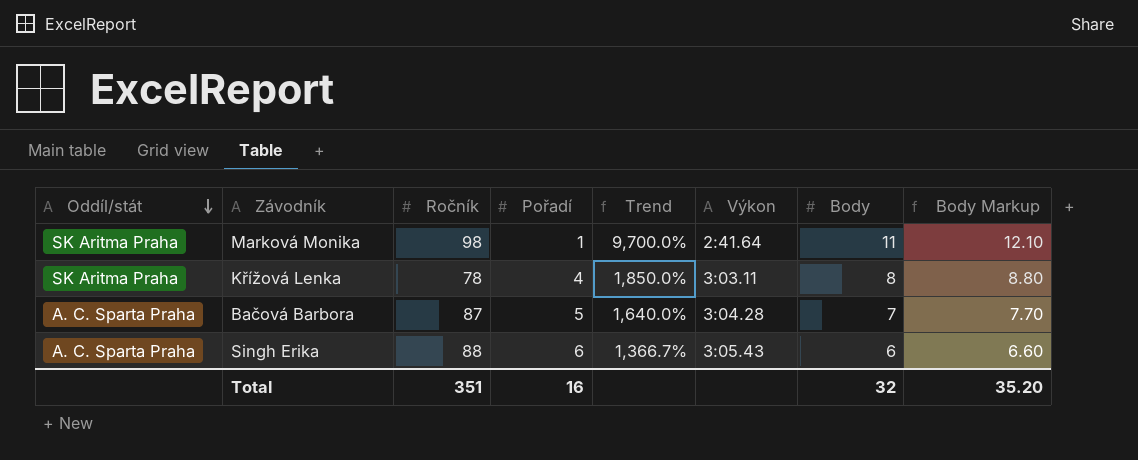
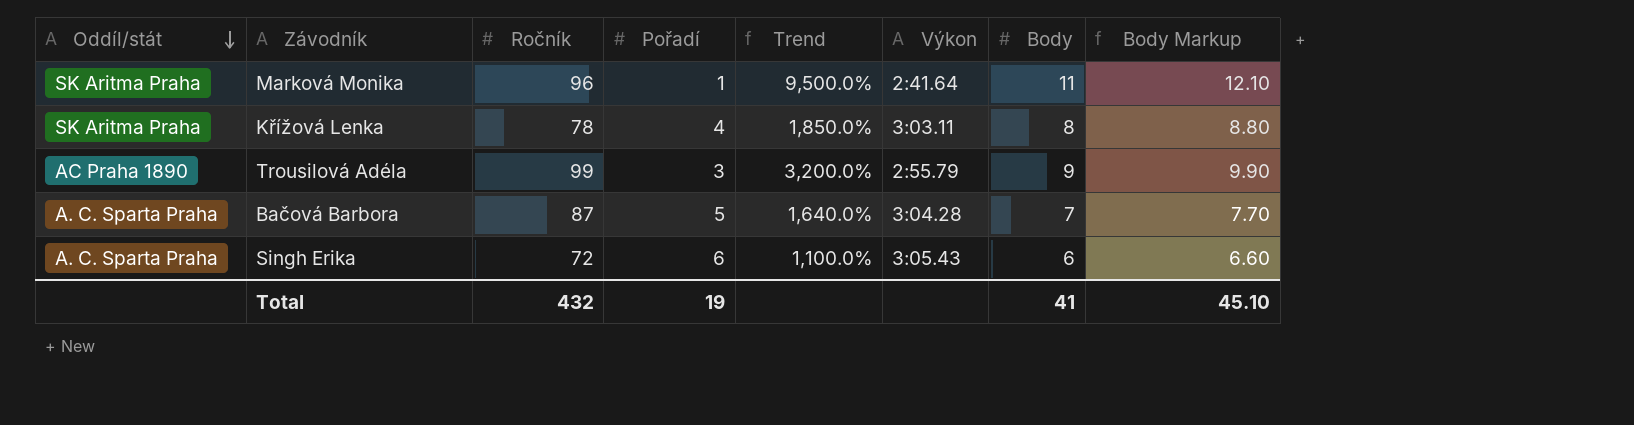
Marková Monika | Ročník: 98 -> 96
Marková Monika | Trend: 9,700.0% -> 9,500.0%
row Trousilová Adéla: none -> AC Praha 1890 | 99 | 3 | 3,200.0% | 2:55.79 | 9 | 9.90
Singh Erika | Ročník: 88 -> 72
Singh Erika | Trend: 1,366.7% -> 1,100.0%
Total | Ročník: 351 -> 432
Total | Pořadí: 16 -> 19
Total | Body: 32 -> 41
Total | Body Markup: 35.20 -> 45.10

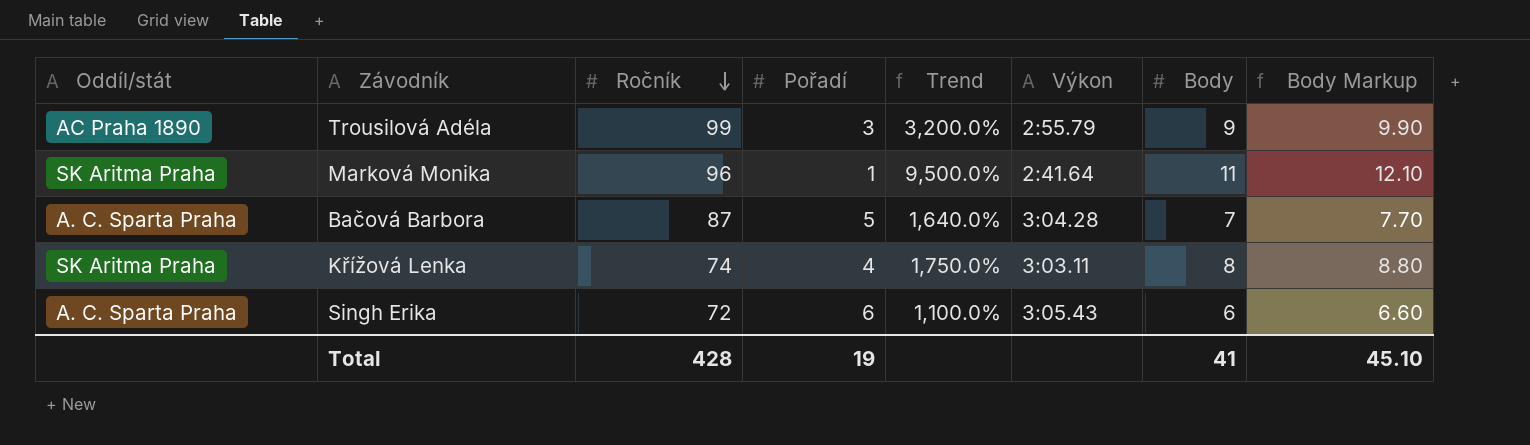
row order: Oddíl/stát descending -> Ročník descending
Křížová Lenka | Ročník: 78 -> 74
Křížová Lenka | Trend: 1,850.0% -> 1,750.0%
Total | Ročník: 432 -> 428

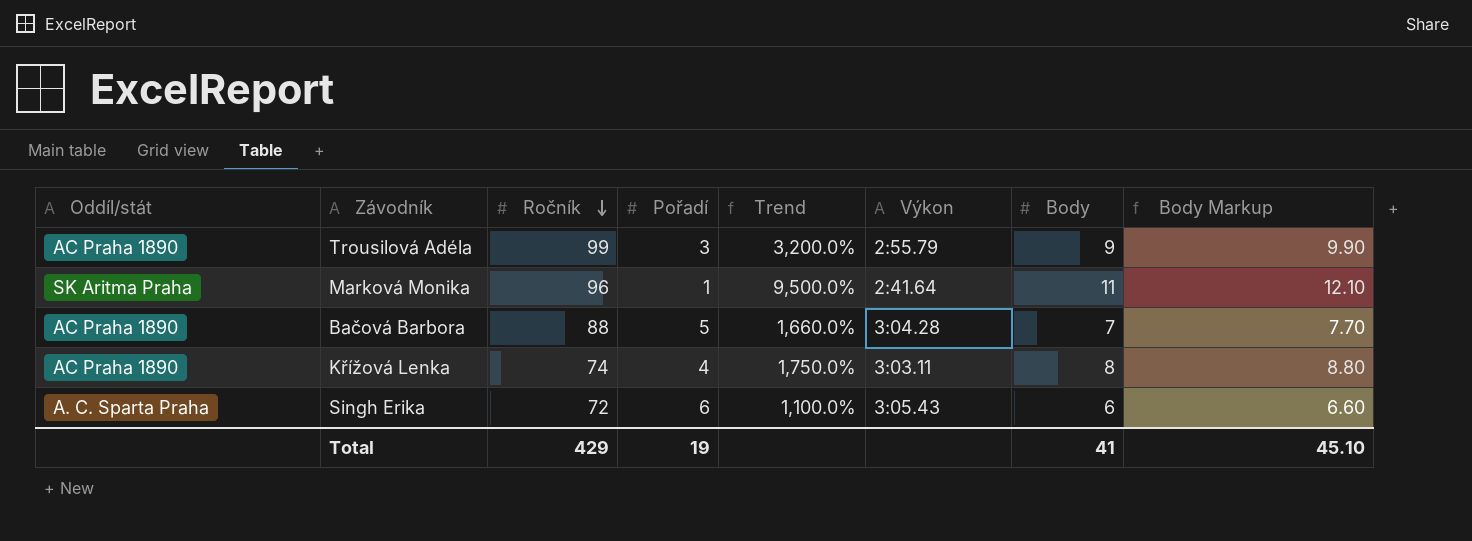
Bačová Barbora | Oddíl/stát: A. C. Sparta Praha -> AC Praha 1890
Bačová Barbora | Ročník: 87 -> 88
Bačová Barbora | Trend: 1,640.0% -> 1,660.0%
Křížová Lenka | Oddíl/stát: SK Aritma Praha -> AC Praha 1890
Total | Ročník: 428 -> 429

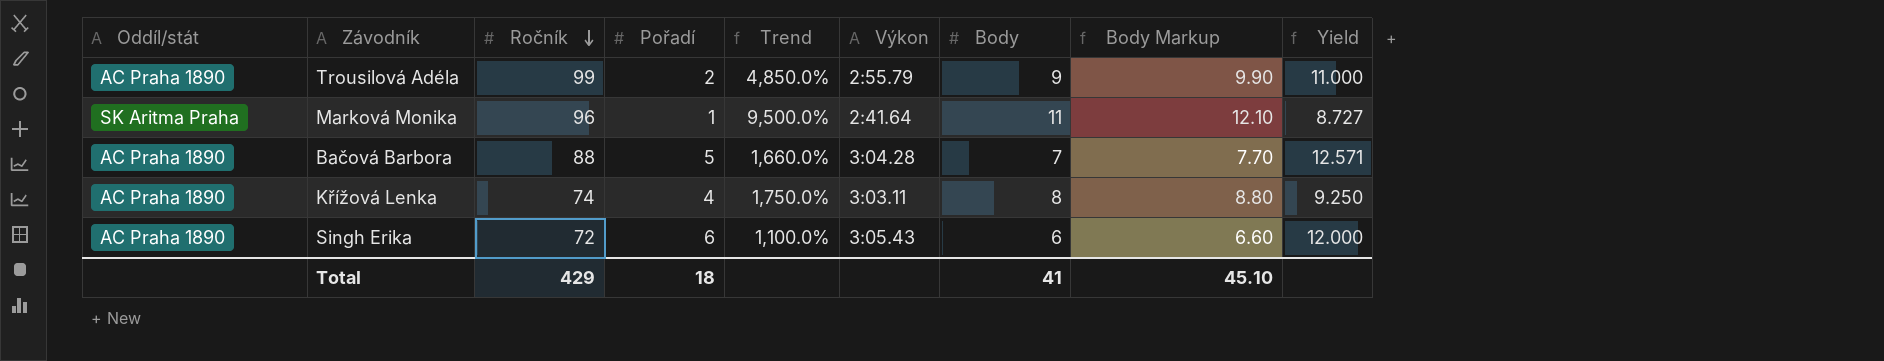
column Yield | formula: none -> [Ročník] / [Body]
Trousilová Adéla | Pořadí: 3 -> 2
Trousilová Adéla | Trend: 3,200.0% -> 4,850.0%
Singh Erika | Oddíl/stát: A. C. Sparta Praha -> AC Praha 1890
Total | Pořadí: 19 -> 18

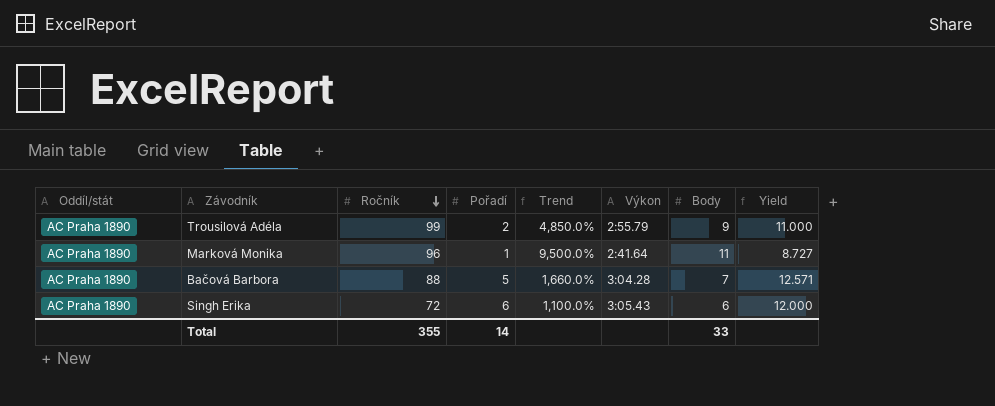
column Body Markup | formula: [Body] * 1.1 -> none
row Křížová Lenka: AC Praha 1890 | 74 | 4 | 1,750.0% | 3:03.11 | 8 | 8.80 | 9.250 -> none
Marková Monika | Oddíl/stát: SK Aritma Praha -> AC Praha 1890
Total | Ročník: 429 -> 355
Total | Pořadí: 18 -> 14
Total | Body: 41 -> 33

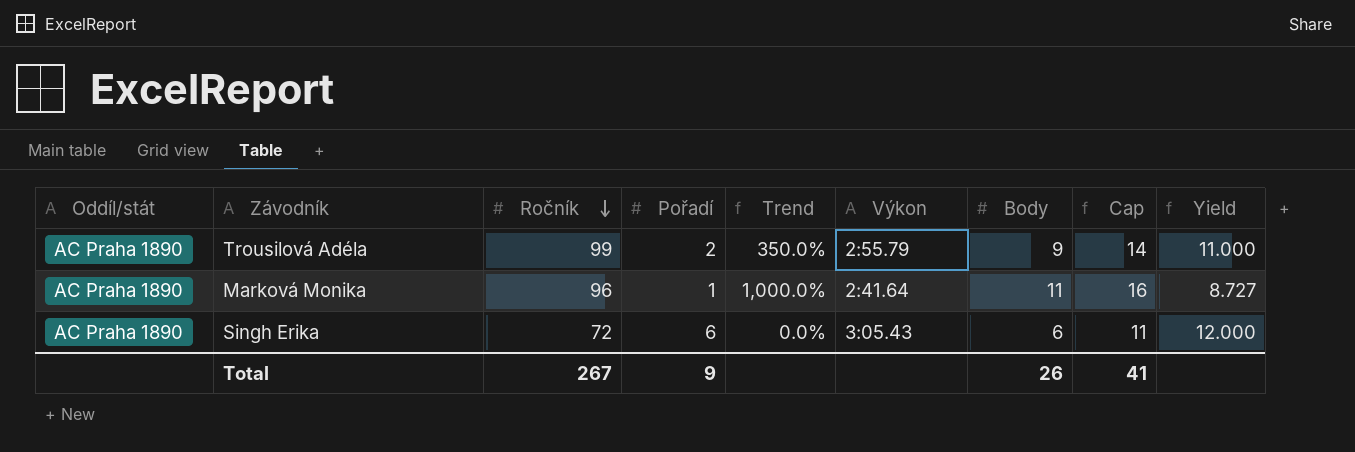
column Trend | formula: ([Ročník] - [Pořadí]) / [Pořadí] -> ([Body] - [Pořadí]) / [Pořadí]
column Cap | formula: none -> [Body] + 5
row Bačová Barbora: AC Praha 1890 | 88 | 5 | 1,660.0% | 3:04.28 | 7 | 12.571 -> none
Total | Ročník: 355 -> 267
Total | Pořadí: 14 -> 9
Total | Body: 33 -> 26

